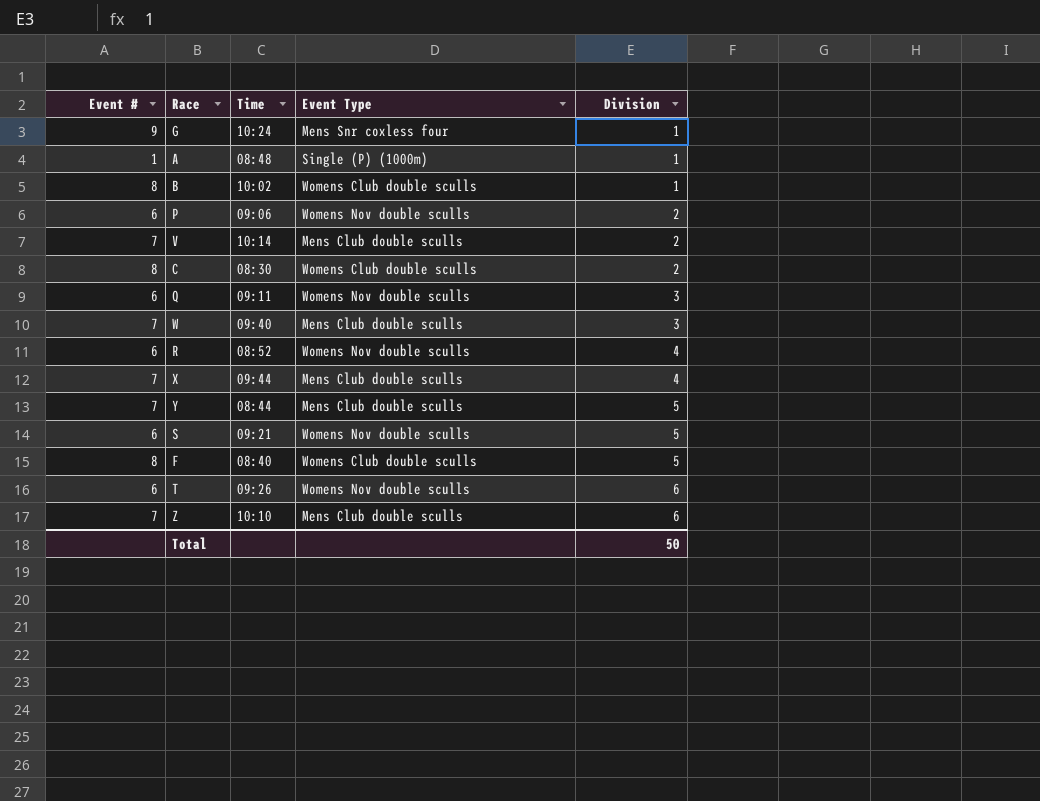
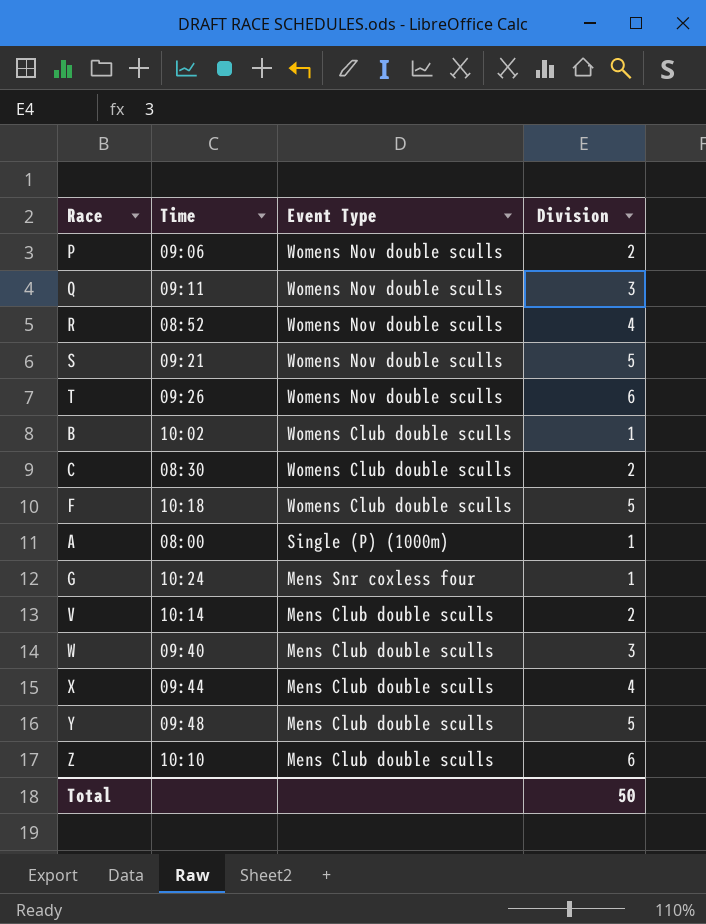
row order: Division ascending -> Event Type descending
column Event # | position: 1 -> none
F | Time: 08:40 -> 10:18
A | Time: 08:48 -> 08:00
Y | Time: 08:44 -> 09:48

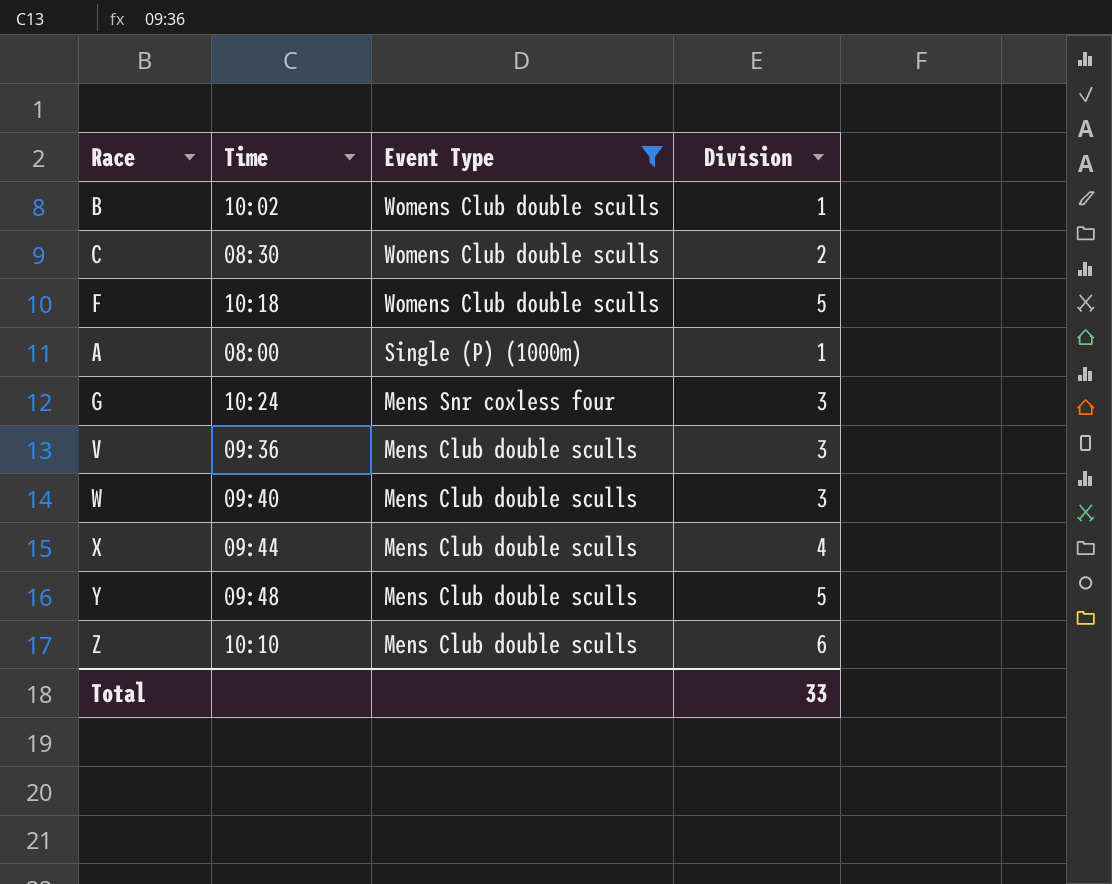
filter: none -> Event Type != Womens Nov double sculls
G | Division: 1 -> 3
V | Time: 10:14 -> 09:36
V | Division: 2 -> 3
Total | Division: 50 -> 33

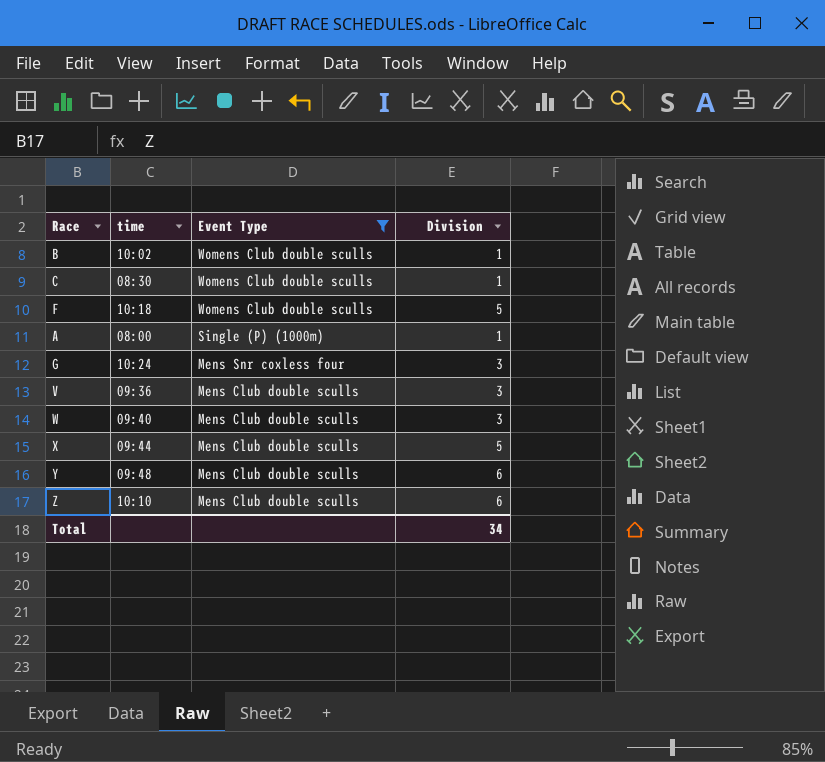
column name: Time -> time
C | Division: 2 -> 1
X | Division: 4 -> 5
Y | Division: 5 -> 6
Total | Division: 33 -> 34

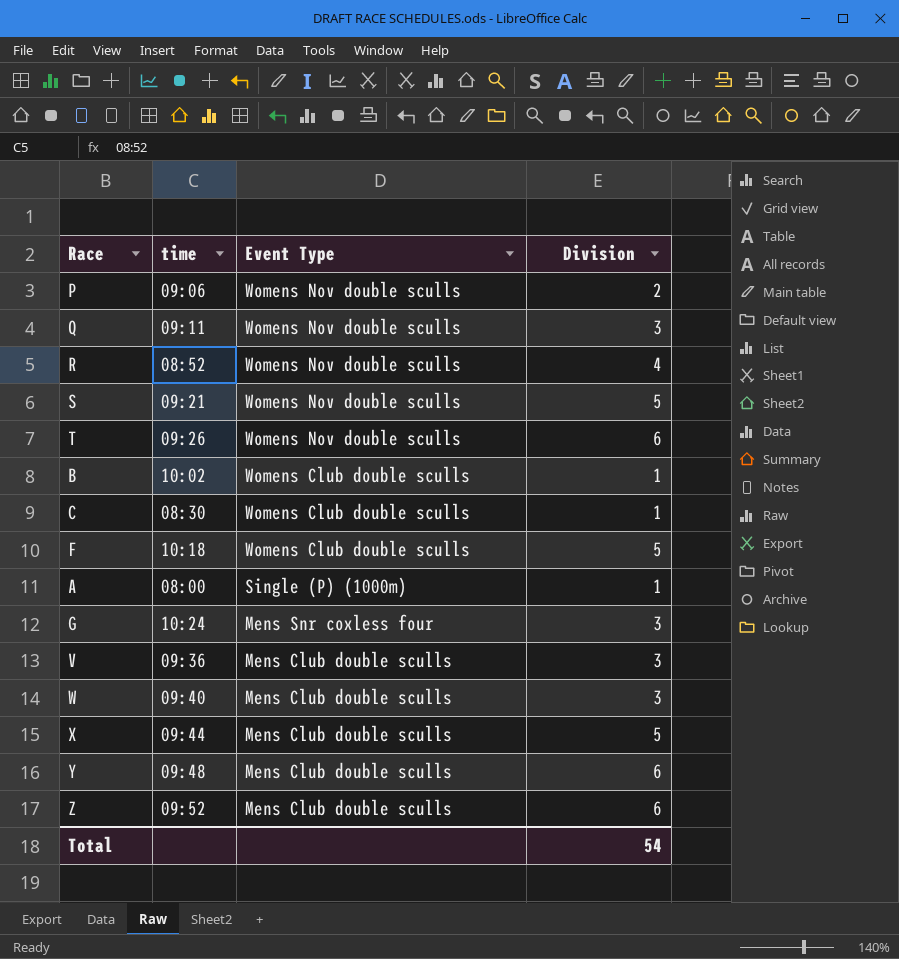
filter: Event Type != Womens Nov double sculls -> none
Z | time: 10:10 -> 09:52
Total | Division: 34 -> 54

